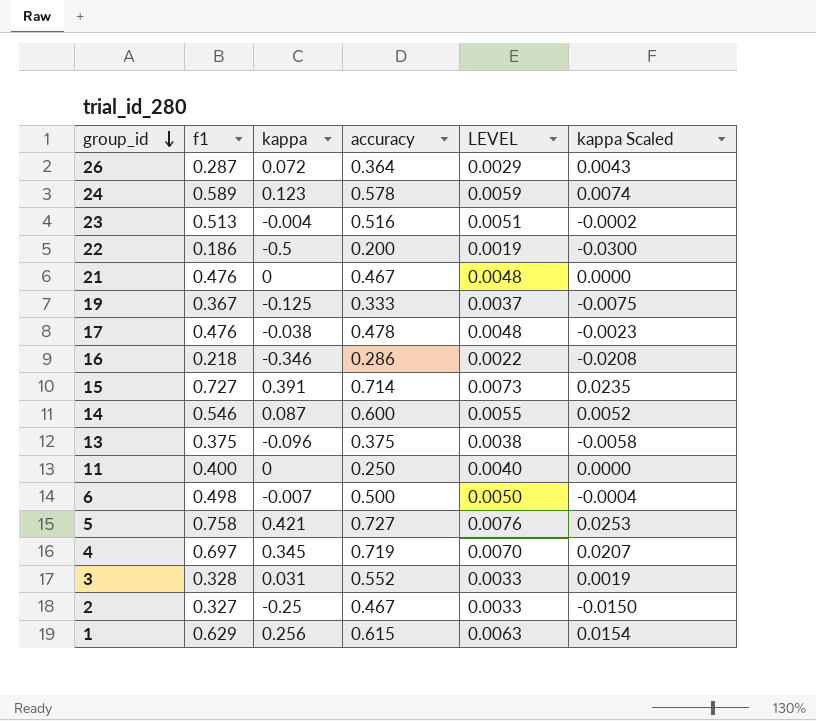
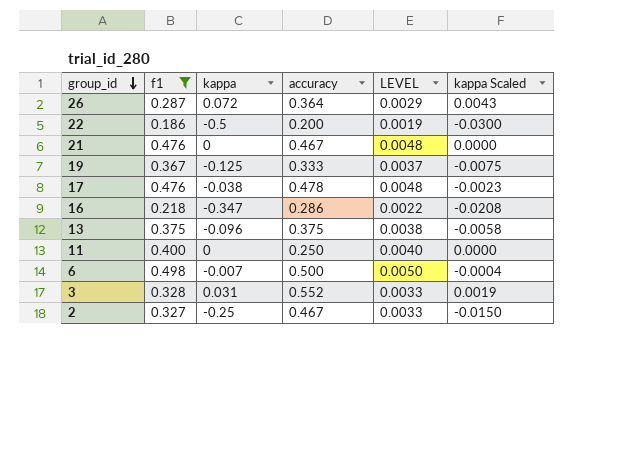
filter: none -> f1 <= 0.498
16 | kappa: -0.346 -> -0.347

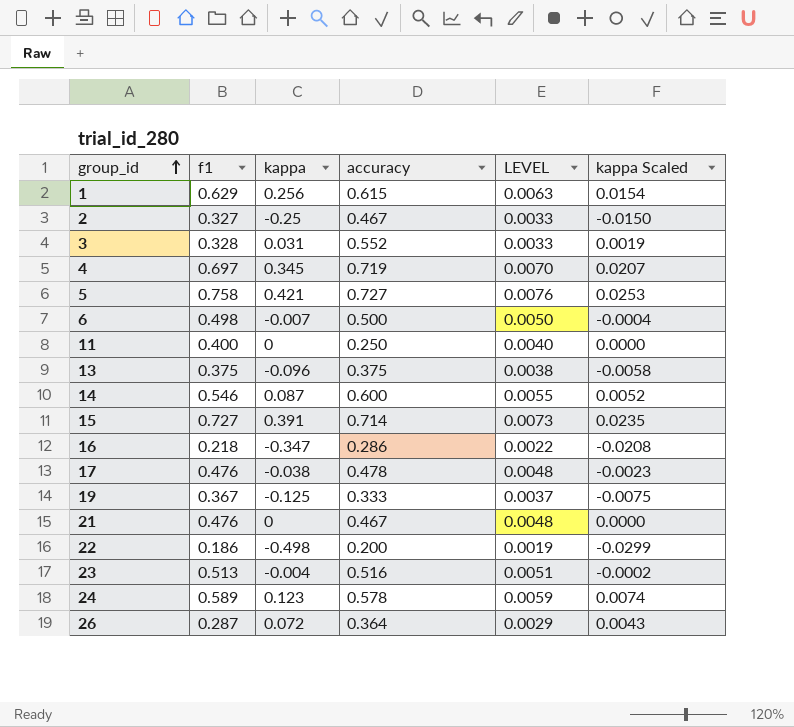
filter: f1 <= 0.498 -> none
row order: group_id descending -> group_id ascending
22 | kappa: -0.5 -> -0.498
22 | kappa Scaled: -0.0300 -> -0.0299

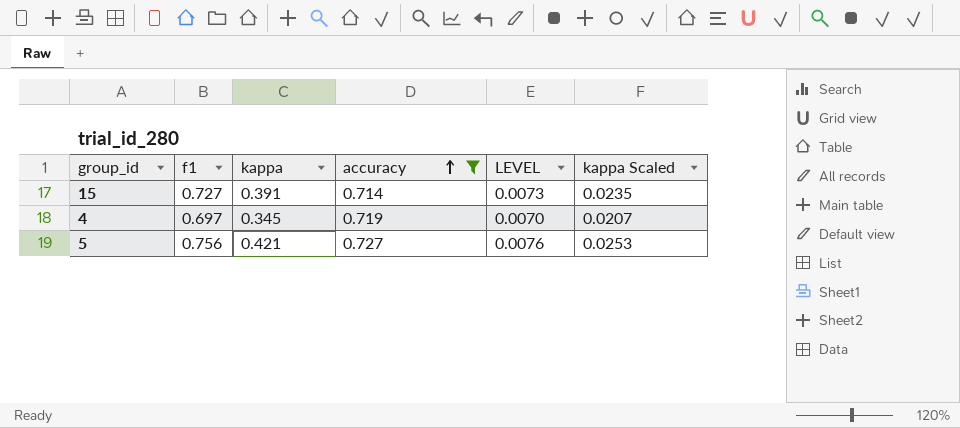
filter: none -> accuracy >= 0.714
row order: group_id ascending -> accuracy ascending
5 | f1: 0.758 -> 0.756

